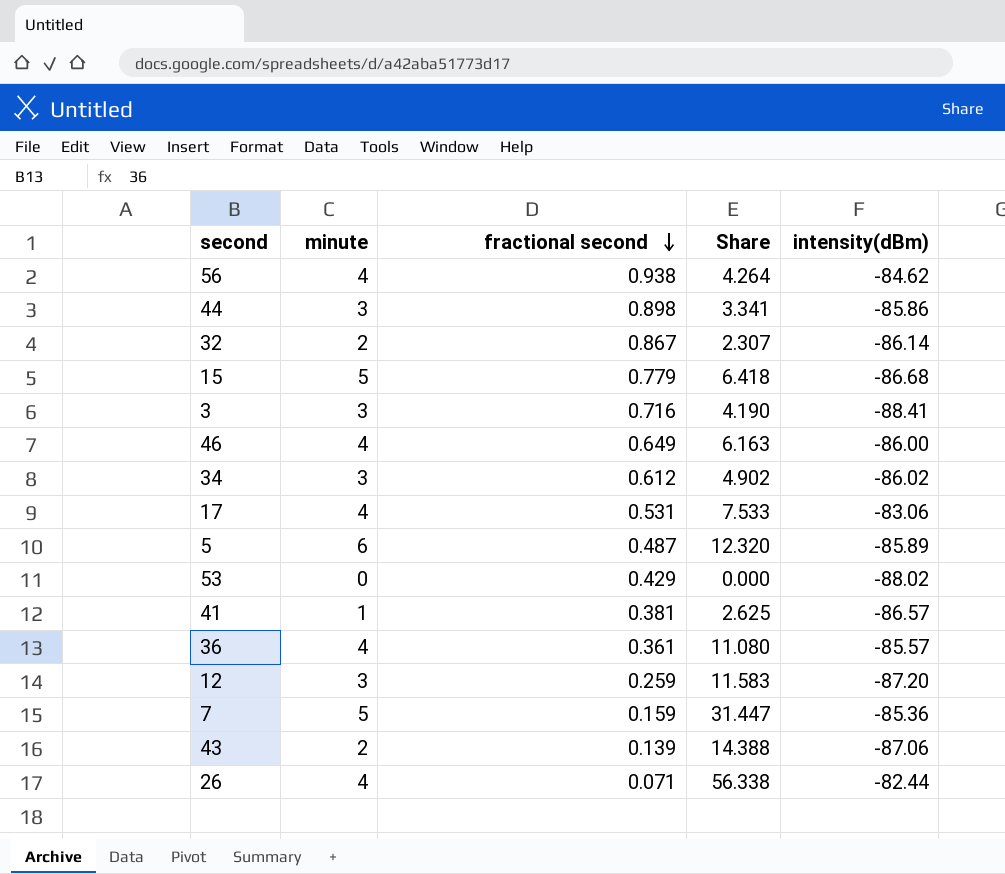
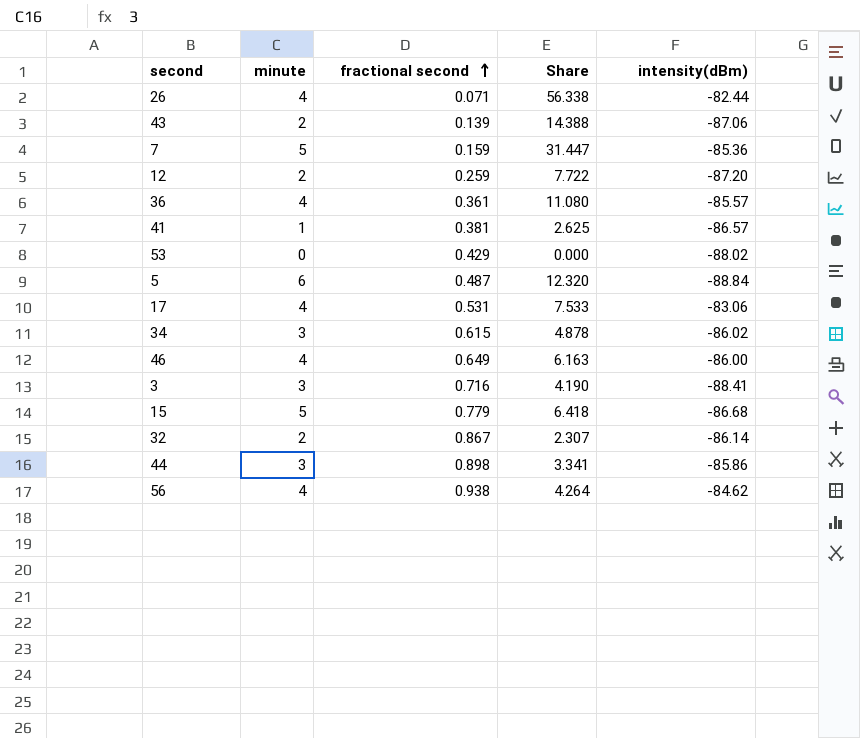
row order: fractional second descending -> fractional second ascending
12 | minute: 3 -> 2
12 | Share: 11.583 -> 7.722
5 | intensity(dBm): -85.89 -> -88.84
34 | fractional second: 0.612 -> 0.615
34 | Share: 4.902 -> 4.878

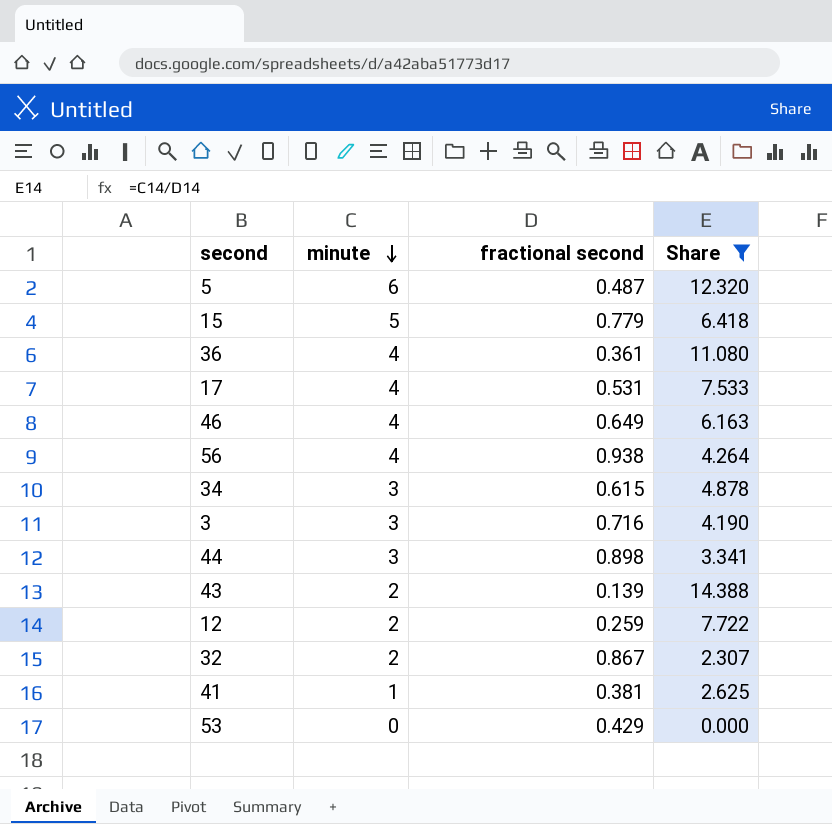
filter: none -> Share <= 14.388
row order: fractional second ascending -> minute descending
column intensity(dBm) | position: 5 -> none

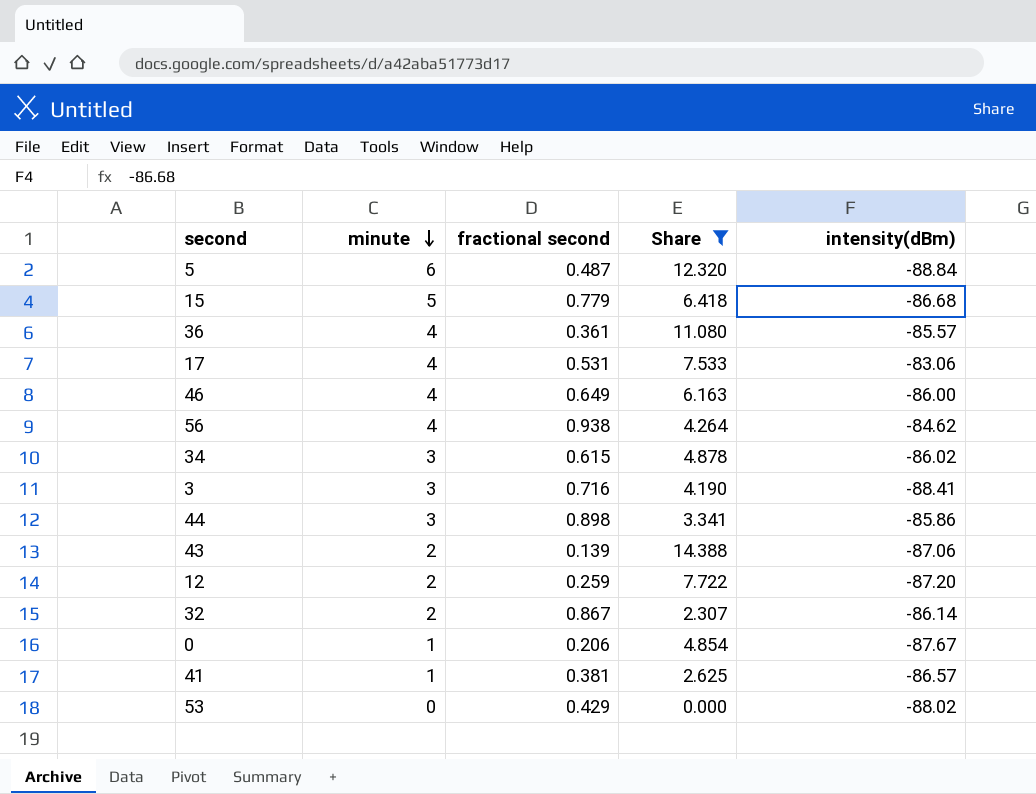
column intensity(dBm) | position: none -> 5
row 0: none -> 1 | 0.206 | 4.854 | -87.67

